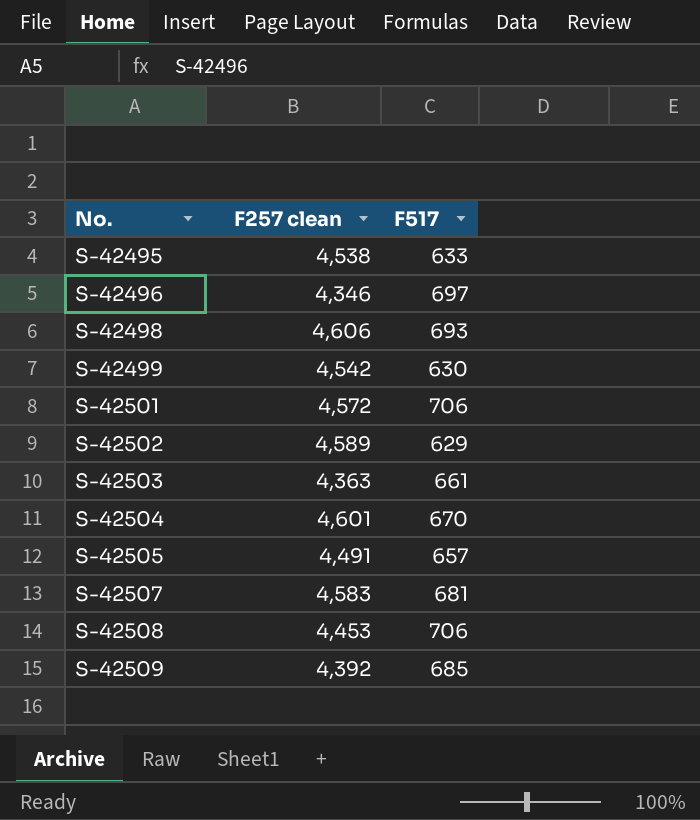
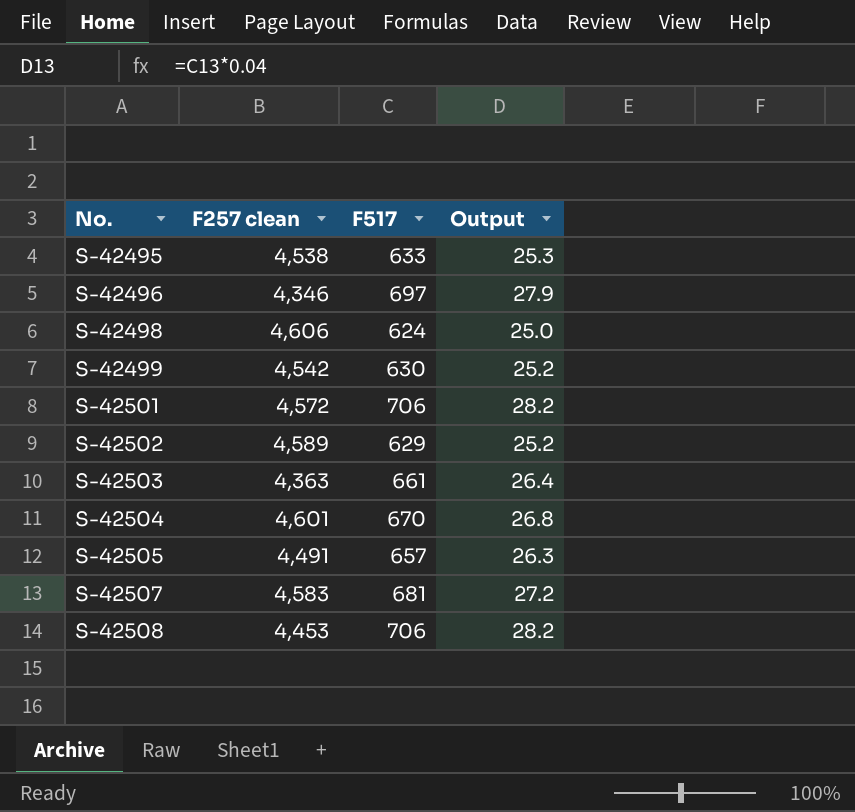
column Output | formula: none -> [F517] * 0.04
row S-42509: 4,392 | 685 -> none
S-42498 | F517: 693 -> 624

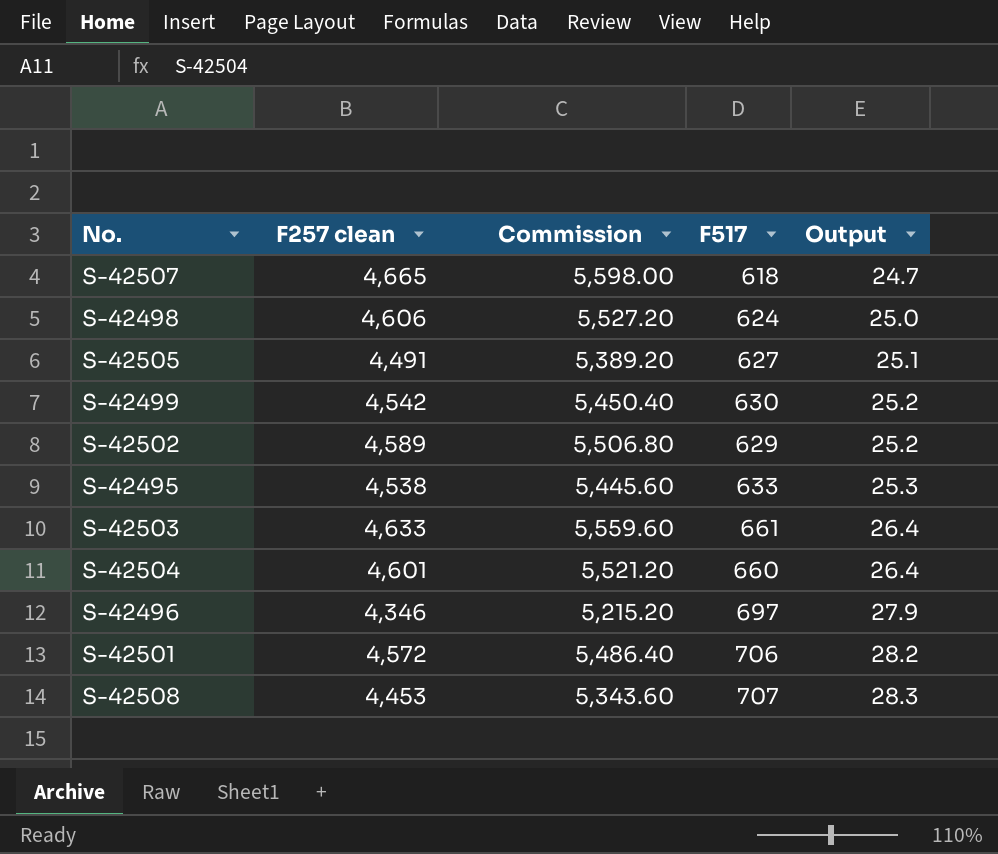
row order: No. ascending -> Output ascending
column Commission | formula: none -> [F257 clean] * 1.2
S-42507 | F257 clean: 4,583 -> 4,665
S-42507 | F517: 681 -> 618
S-42507 | Output: 27.2 -> 24.7
S-42505 | F517: 657 -> 627
S-42505 | Output: 26.3 -> 25.1
S-42503 | F257 clean: 4,363 -> 4,633
S-42504 | F517: 670 -> 660
S-42504 | Output: 26.8 -> 26.4
S-42508 | F517: 706 -> 707
S-42508 | Output: 28.2 -> 28.3

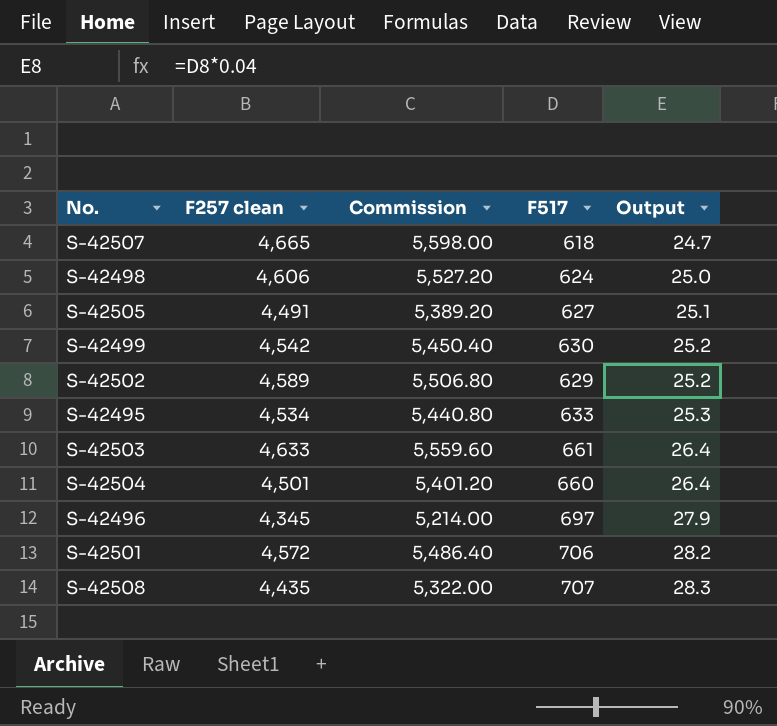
S-42495 | F257 clean: 4,538 -> 4,534
S-42495 | Commission: 5,445.60 -> 5,440.80
S-42504 | F257 clean: 4,601 -> 4,501
S-42504 | Commission: 5,521.20 -> 5,401.20
S-42496 | F257 clean: 4,346 -> 4,345
S-42496 | Commission: 5,215.20 -> 5,214.00
S-42508 | F257 clean: 4,453 -> 4,435
S-42508 | Commission: 5,343.60 -> 5,322.00

